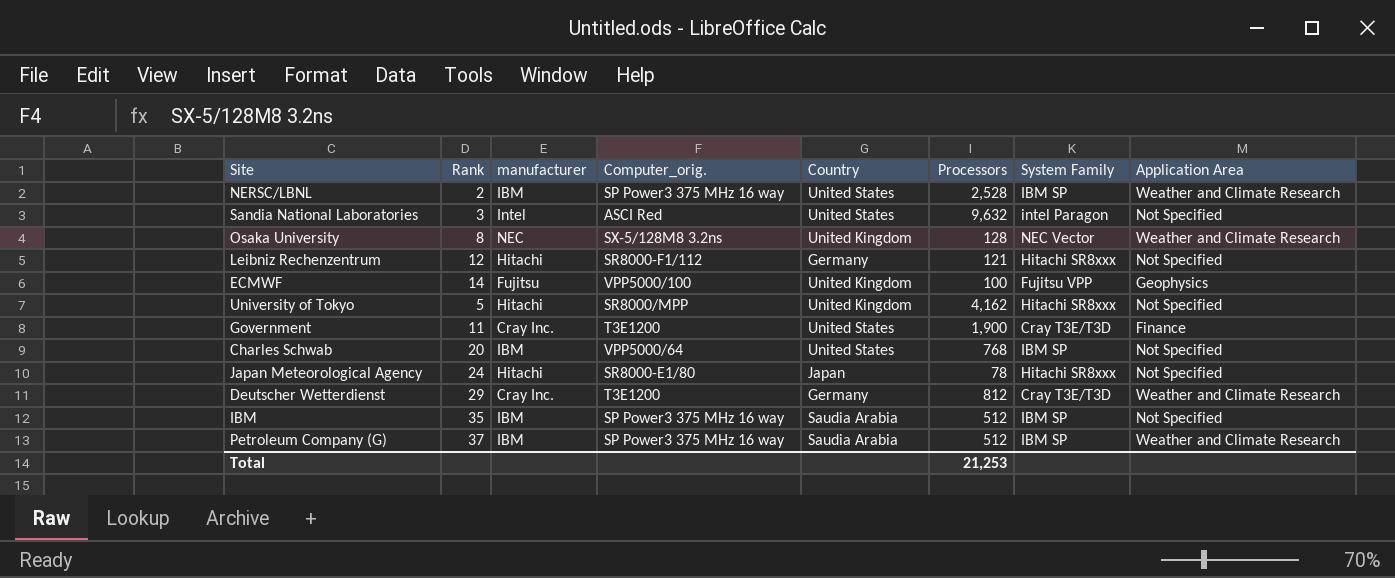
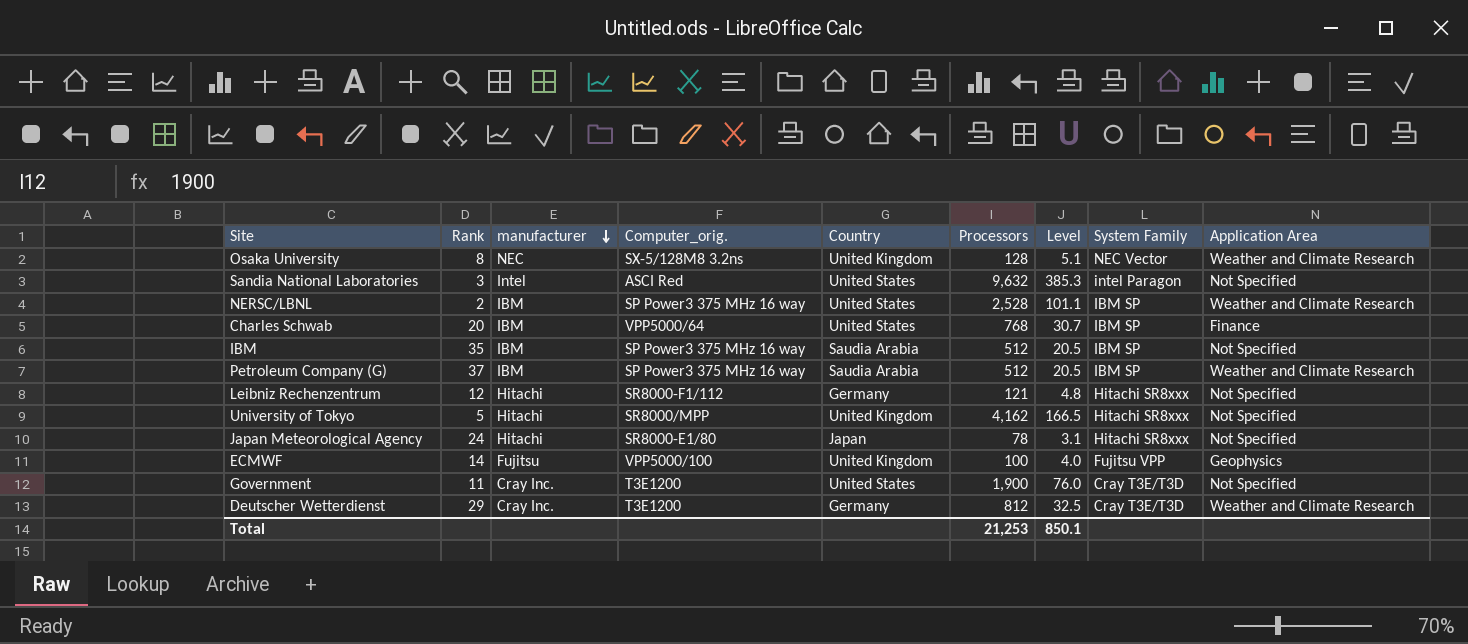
row order: none -> manufacturer descending
column Level | formula: none -> [Processors] * 0.04
Charles Schwab | Application Area: Not Specified -> Finance
Government | Application Area: Finance -> Not Specified

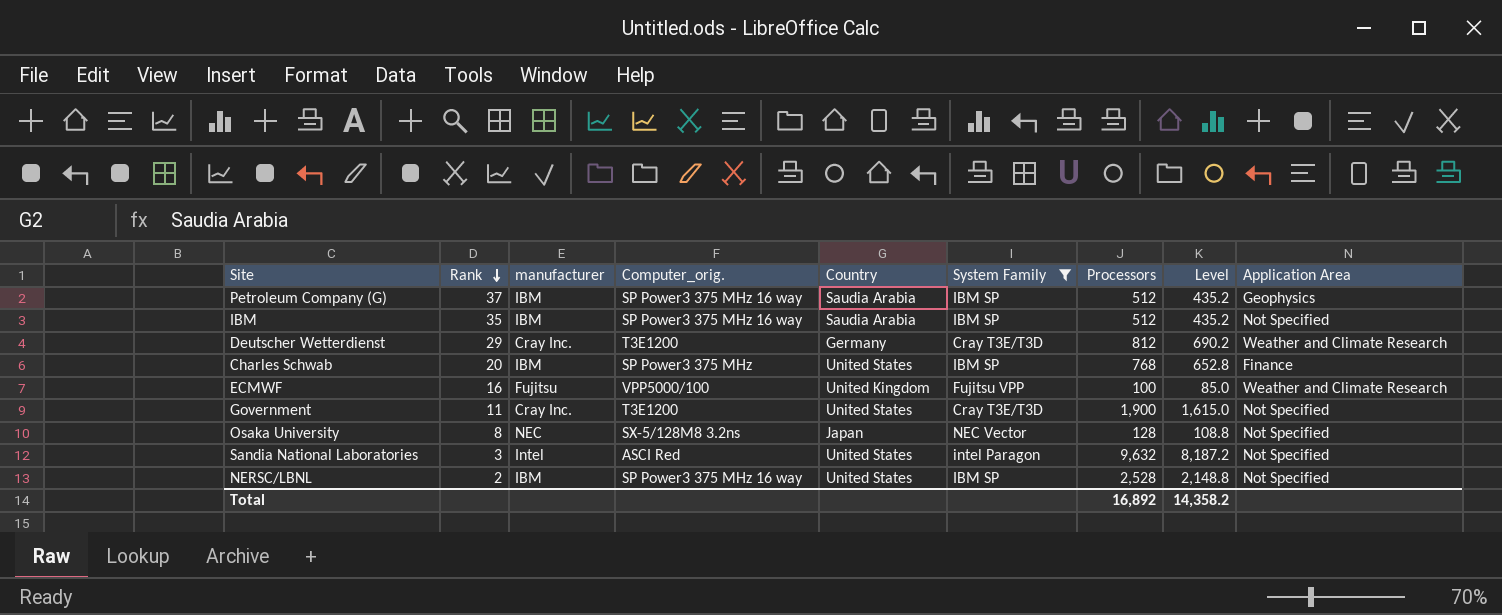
filter: none -> System Family != Hitachi SR8xxx
row order: manufacturer descending -> Rank descending
column System Family | position: 8 -> 6
column Level | formula: [Processors] * 0.04 -> [Processors] * 0.85
Petroleum Company (G) | Application Area: Weather and Climate Research -> Geophysics
Charles Schwab | Computer_orig.: VPP5000/64 -> SP Power3 375 MHz
ECMWF | Rank: 14 -> 16
ECMWF | Application Area: Geophysics -> Weather and Climate Research
Osaka University | Country: United Kingdom -> Japan
Osaka University | Application Area: Weather and Climate Research -> Not Specified
NERSC/LBNL | Application Area: Weather and Climate Research -> Not Specified
Total | Processors: 21,253 -> 16,892
Total | Level: 850.1 -> 14,358.2

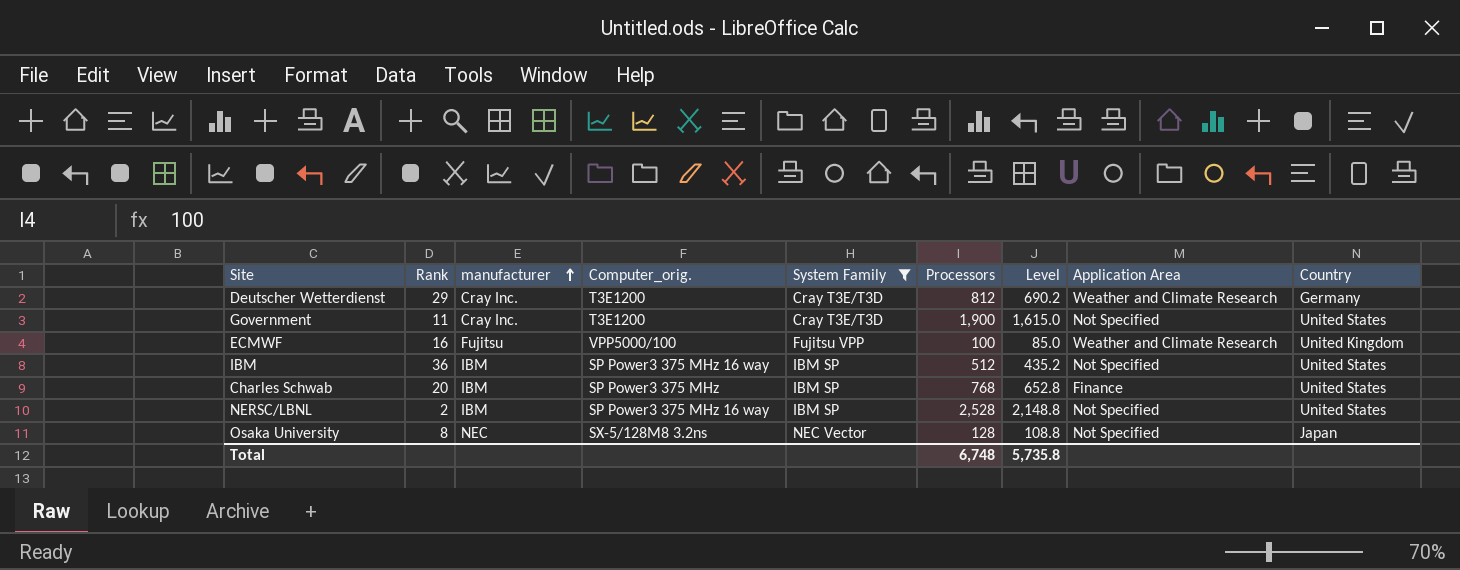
row order: Rank descending -> manufacturer ascending
column Country | position: 5 -> 9
row Petroleum Company (G): 37 | IBM | SP Power3 375 MHz 16 way | Saudia Arabia | IBM SP | 512 | 435.2 | Geophysics -> none
row Sandia National Laboratories: 3 | Intel | ASCI Red | United States | intel Paragon | 9,632 | 8,187.2 | Not Specified -> none
IBM | Rank: 35 -> 36
IBM | Country: Saudia Arabia -> United States
Total | Processors: 16,892 -> 6,748
Total | Level: 14,358.2 -> 5,735.8

